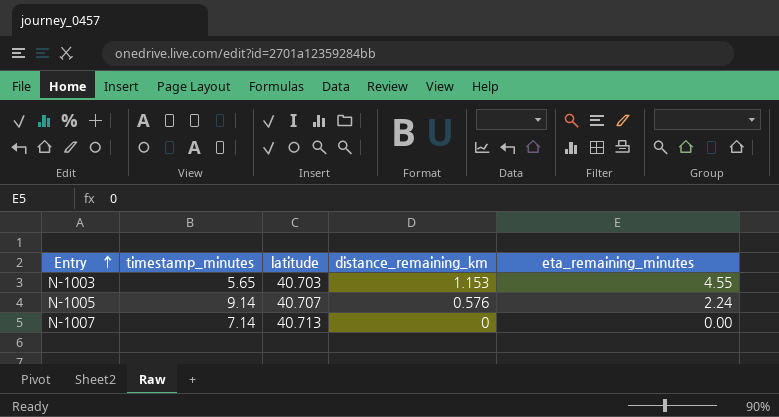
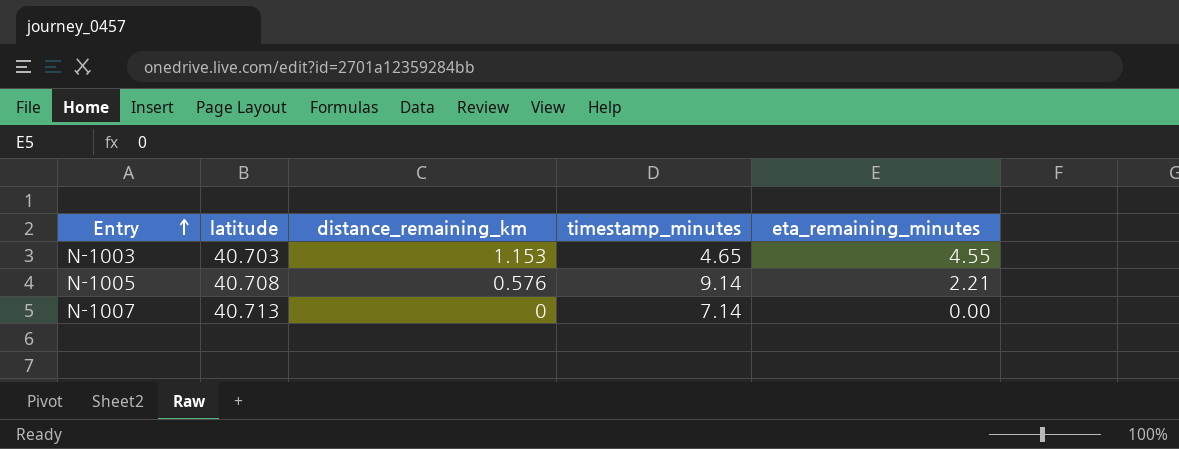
column timestamp_minutes | position: 2 -> 4
N-1003 | timestamp_minutes: 5.65 -> 4.65
N-1005 | latitude: 40.707 -> 40.708
N-1005 | eta_remaining_minutes: 2.24 -> 2.21

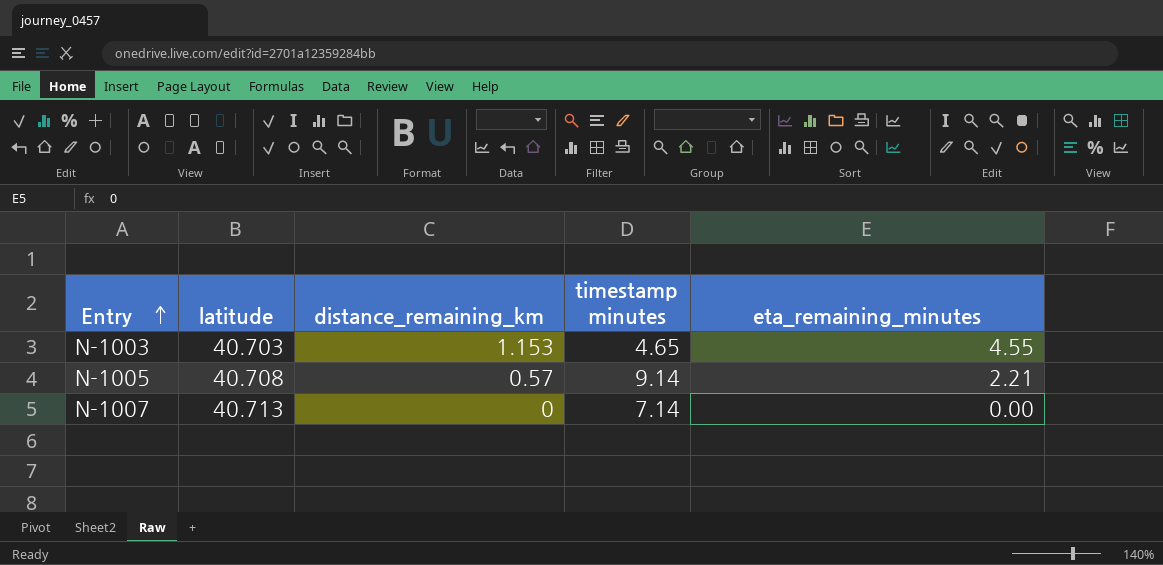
column name: timestamp_minutes -> timestamp minutes
N-1005 | distance_remaining_km: 0.576 -> 0.57

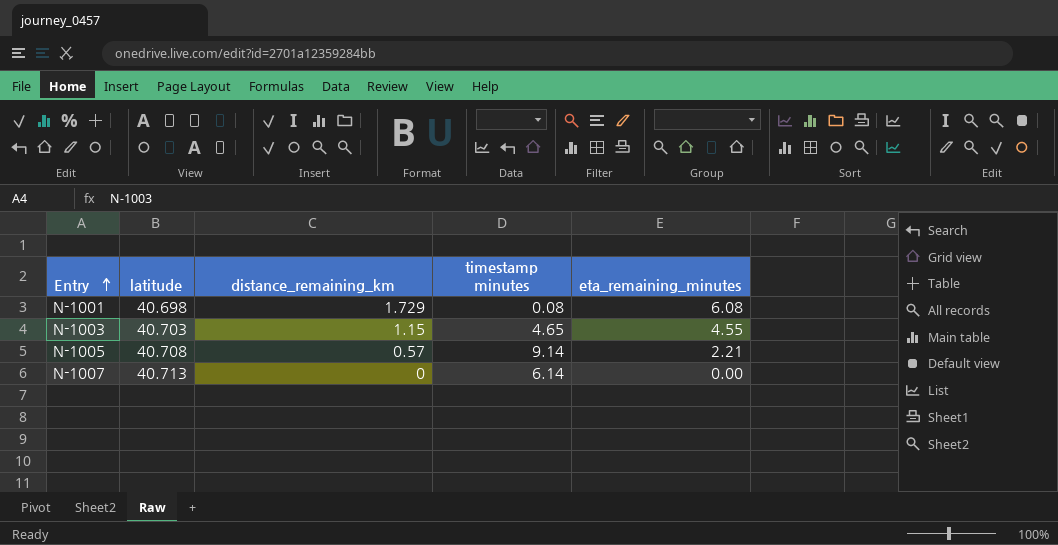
row N-1001: none -> 40.698 | 1.729 | 0.08 | 6.08
N-1003 | distance_remaining_km: 1.153 -> 1.15
N-1007 | timestamp minutes: 7.14 -> 6.14

